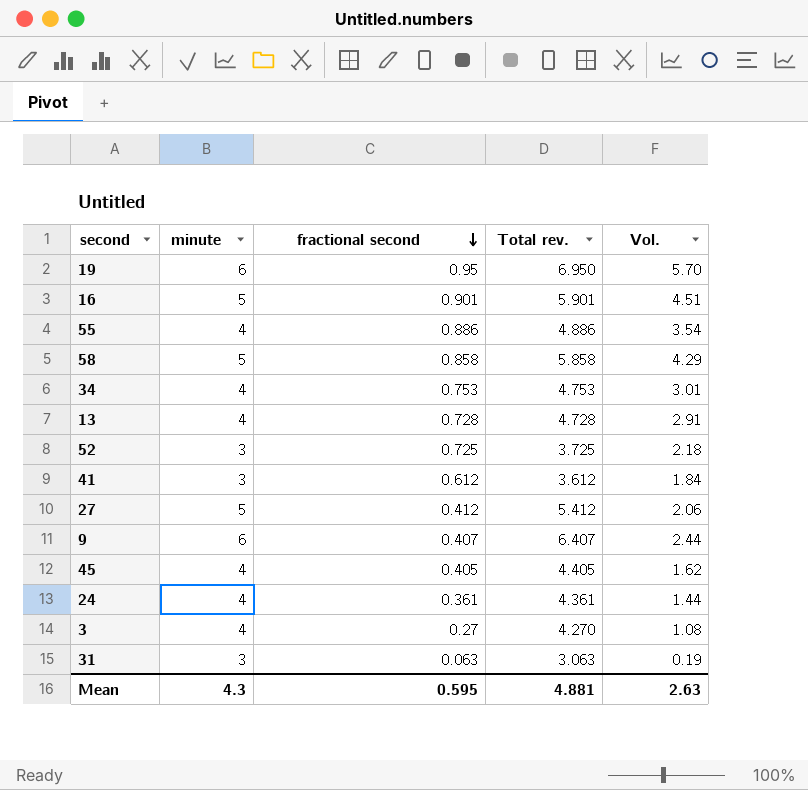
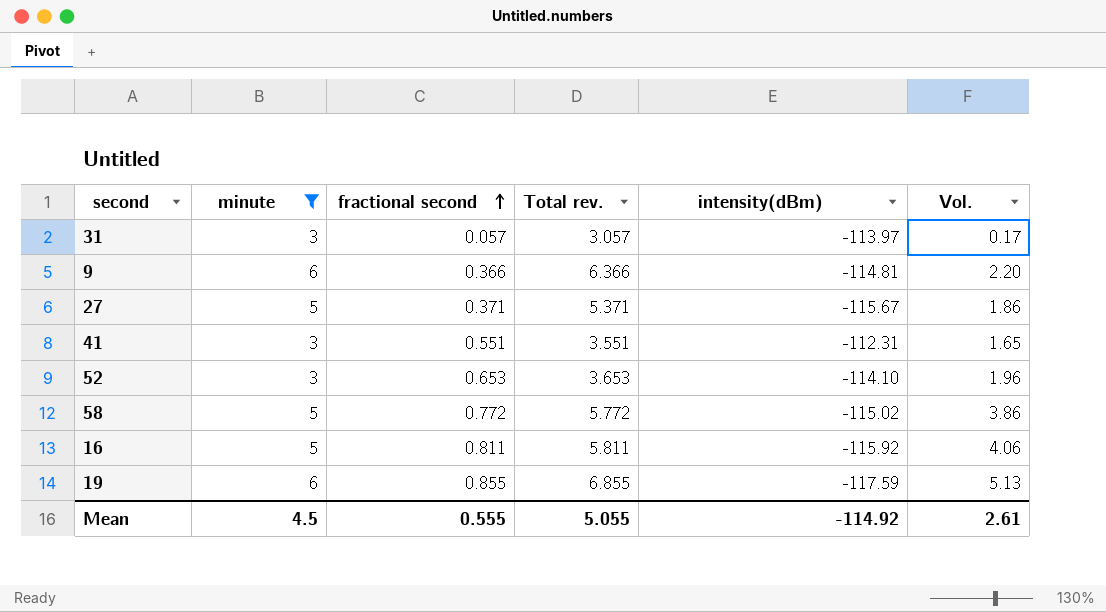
filter: none -> minute != 4
row order: fractional second descending -> fractional second ascending
column intensity(dBm) | position: none -> 5
31 | fractional second: 0.063 -> 0.057
31 | Total rev.: 3.063 -> 3.057
31 | Vol.: 0.19 -> 0.17
9 | fractional second: 0.407 -> 0.366
9 | Total rev.: 6.407 -> 6.366
9 | Vol.: 2.44 -> 2.20
27 | fractional second: 0.412 -> 0.371
27 | Total rev.: 5.412 -> 5.371
27 | Vol.: 2.06 -> 1.86
41 | fractional second: 0.612 -> 0.551
41 | Total rev.: 3.612 -> 3.551
41 | Vol.: 1.84 -> 1.65
52 | fractional second: 0.725 -> 0.653
52 | Total rev.: 3.725 -> 3.653
52 | Vol.: 2.18 -> 1.96
58 | fractional second: 0.858 -> 0.772
58 | Total rev.: 5.858 -> 5.772
58 | Vol.: 4.29 -> 3.86
16 | fractional second: 0.901 -> 0.811
16 | Total rev.: 5.901 -> 5.811
16 | Vol.: 4.51 -> 4.06
19 | fractional second: 0.95 -> 0.855
19 | Total rev.: 6.950 -> 6.855
19 | Vol.: 5.70 -> 5.13
Mean | minute: 4.3 -> 4.5
Mean | fractional second: 0.595 -> 0.555
Mean | Total rev.: 4.881 -> 5.055
Mean | Vol.: 2.63 -> 2.61

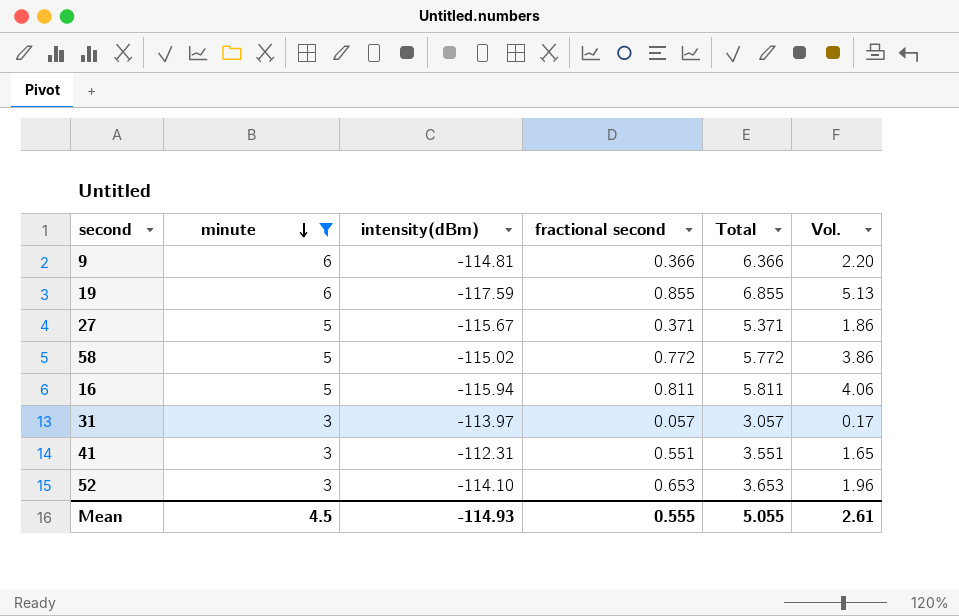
row order: fractional second ascending -> minute descending
column intensity(dBm) | position: 5 -> 3
column name: Total rev. -> Total
16 | intensity(dBm): -115.92 -> -115.94
Mean | intensity(dBm): -114.92 -> -114.93

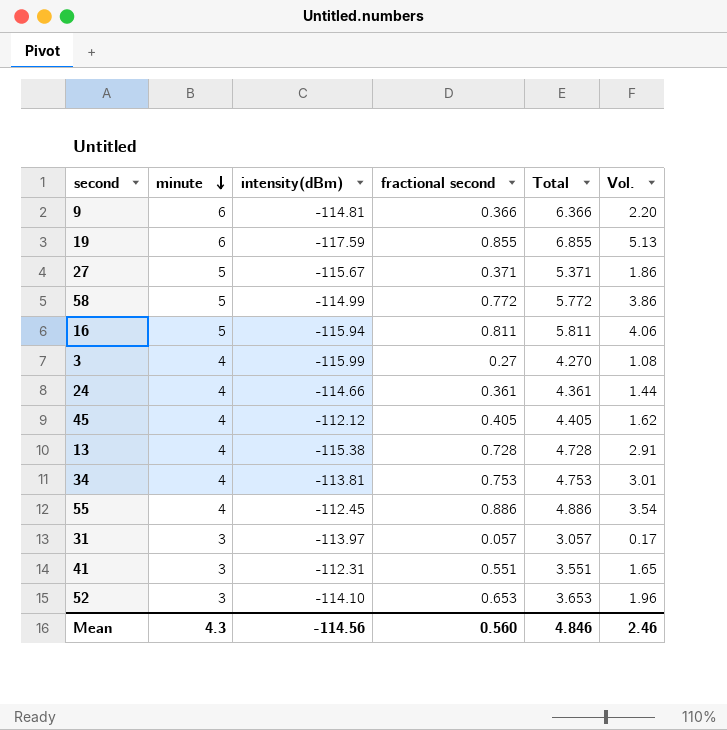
filter: minute != 4 -> none
58 | intensity(dBm): -115.02 -> -114.99
Mean | minute: 4.5 -> 4.3
Mean | intensity(dBm): -114.93 -> -114.56
Mean | fractional second: 0.555 -> 0.560
Mean | Total: 5.055 -> 4.846
Mean | Vol.: 2.61 -> 2.46

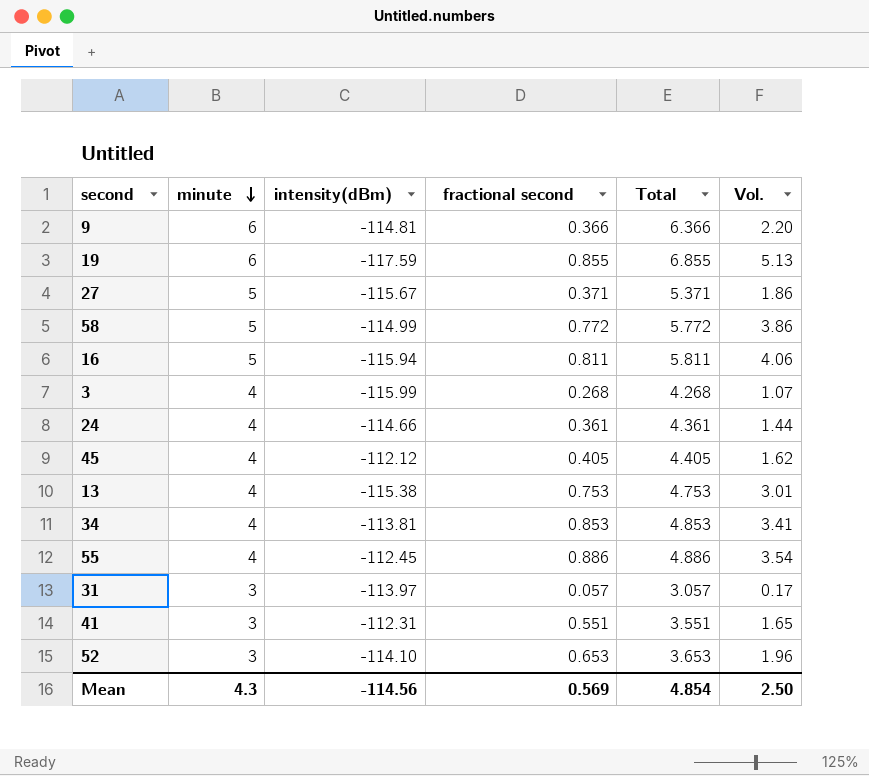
3 | fractional second: 0.27 -> 0.268
3 | Total: 4.270 -> 4.268
3 | Vol.: 1.08 -> 1.07
13 | fractional second: 0.728 -> 0.753
13 | Total: 4.728 -> 4.753
13 | Vol.: 2.91 -> 3.01
34 | fractional second: 0.753 -> 0.853
34 | Total: 4.753 -> 4.853
34 | Vol.: 3.01 -> 3.41
Mean | fractional second: 0.560 -> 0.569
Mean | Total: 4.846 -> 4.854
Mean | Vol.: 2.46 -> 2.50

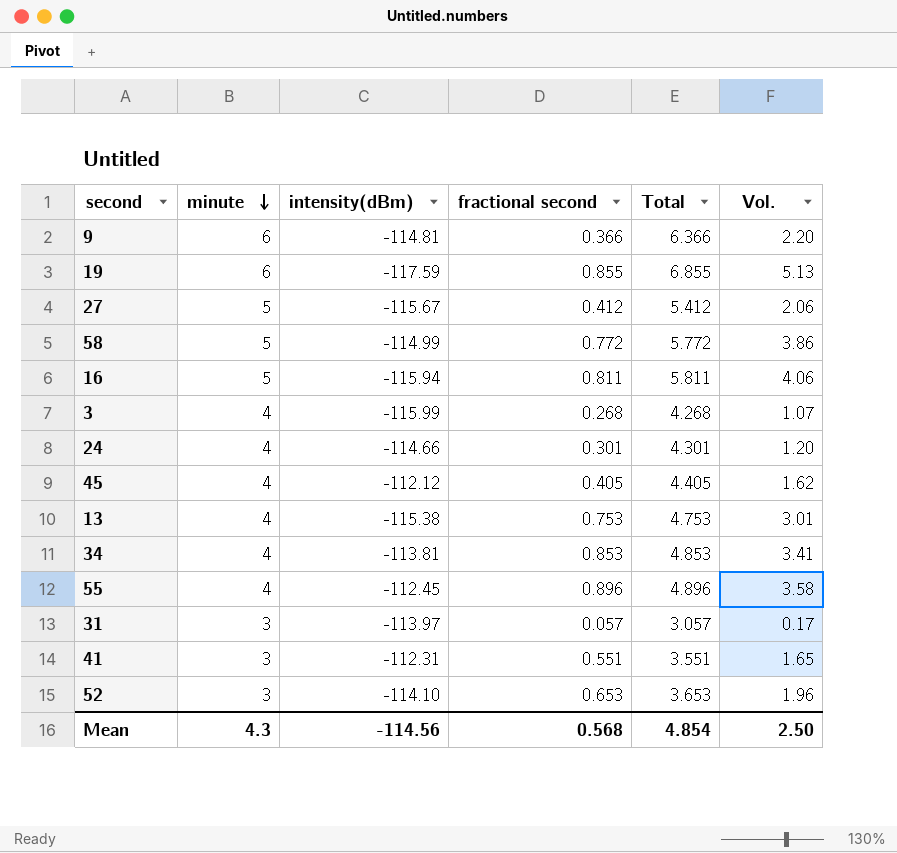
27 | fractional second: 0.371 -> 0.412
27 | Total: 5.371 -> 5.412
27 | Vol.: 1.86 -> 2.06
24 | fractional second: 0.361 -> 0.301
24 | Total: 4.361 -> 4.301
24 | Vol.: 1.44 -> 1.20
55 | fractional second: 0.886 -> 0.896
55 | Total: 4.886 -> 4.896
55 | Vol.: 3.54 -> 3.58
Mean | fractional second: 0.569 -> 0.568

